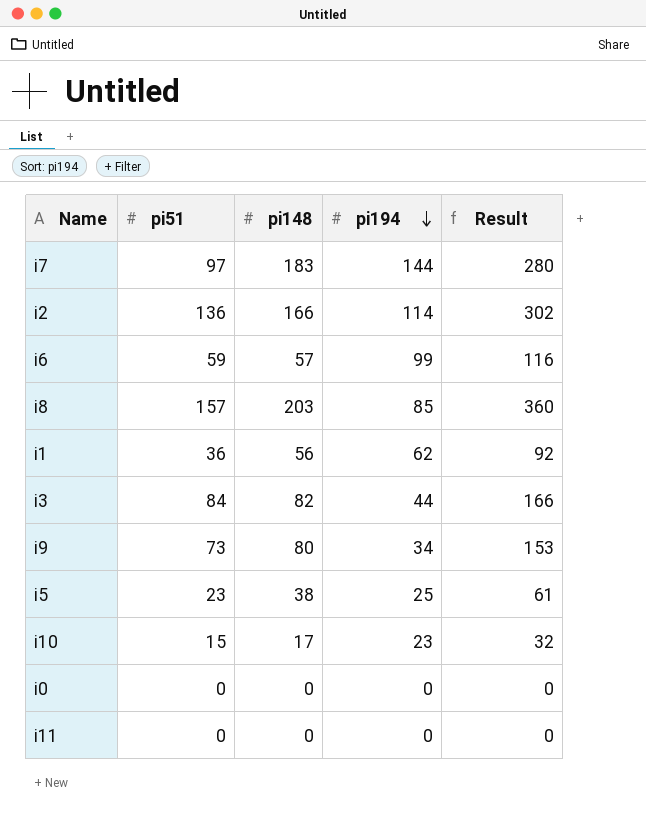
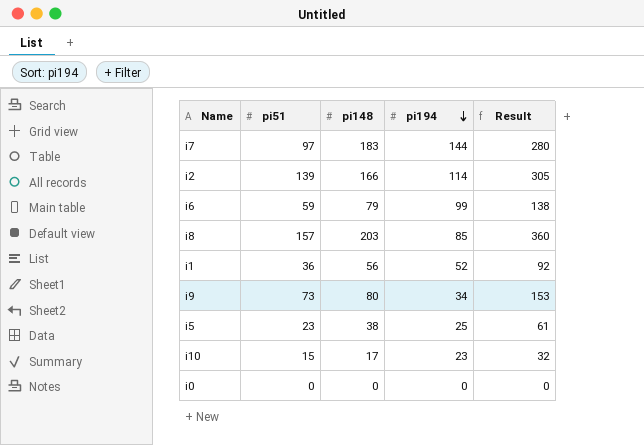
row i3: 84 | 82 | 44 | 166 -> none
row i11: 0 | 0 | 0 | 0 -> none
i2 | pi51: 136 -> 139
i2 | Result: 302 -> 305
i6 | pi148: 57 -> 79
i6 | Result: 116 -> 138
i1 | pi194: 62 -> 52

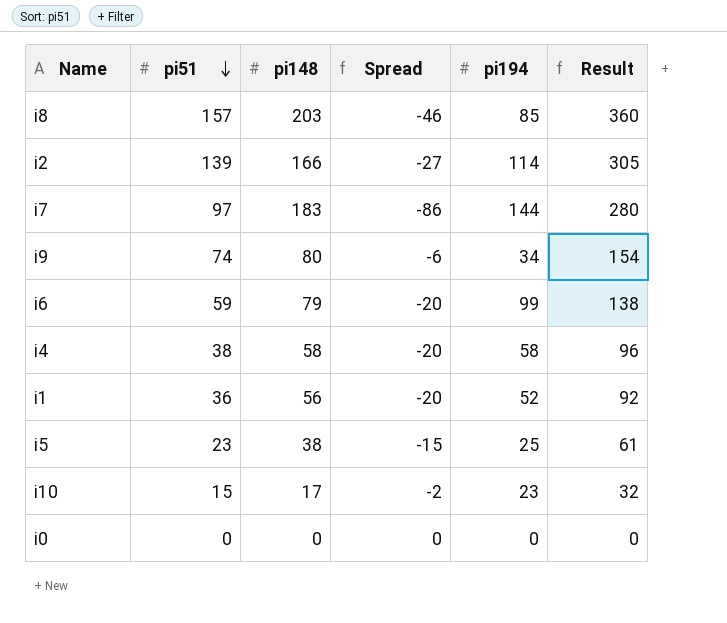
row order: pi194 descending -> pi51 descending
column Spread | formula: none -> [pi51] - [pi148]
i9 | pi51: 73 -> 74
i9 | Result: 153 -> 154
row i4: none -> 38 | 58 | -20 | 58 | 96

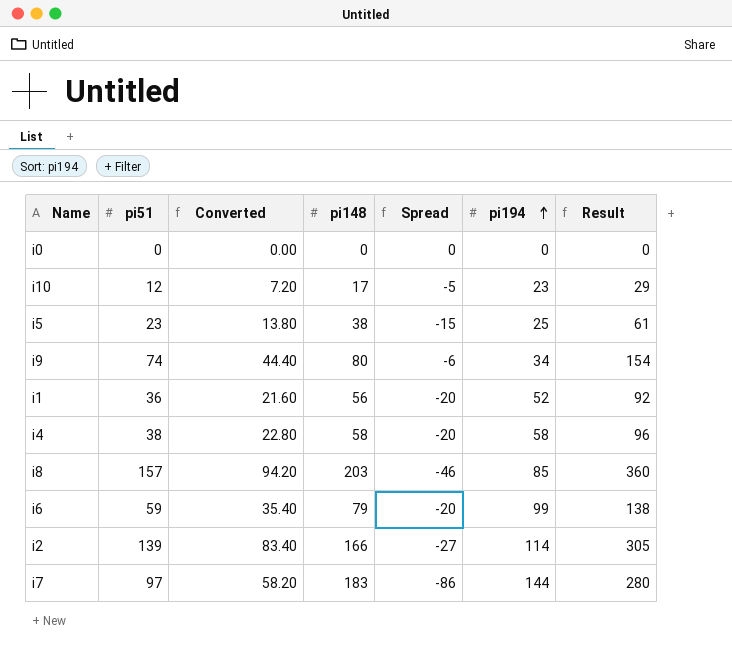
row order: pi51 descending -> pi194 ascending
column Converted | formula: none -> [pi51] * 0.6
i10 | pi51: 15 -> 12
i10 | Spread: -2 -> -5
i10 | Result: 32 -> 29

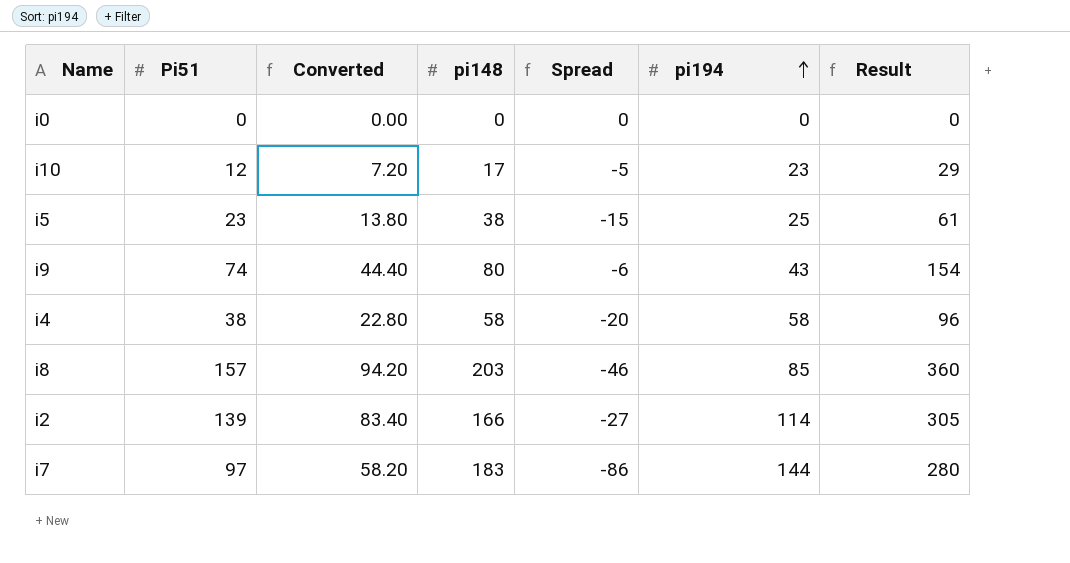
column name: pi51 -> Pi51
row i1: 36 | 21.60 | 56 | -20 | 52 | 92 -> none
row i6: 59 | 35.40 | 79 | -20 | 99 | 138 -> none
i9 | pi194: 34 -> 43

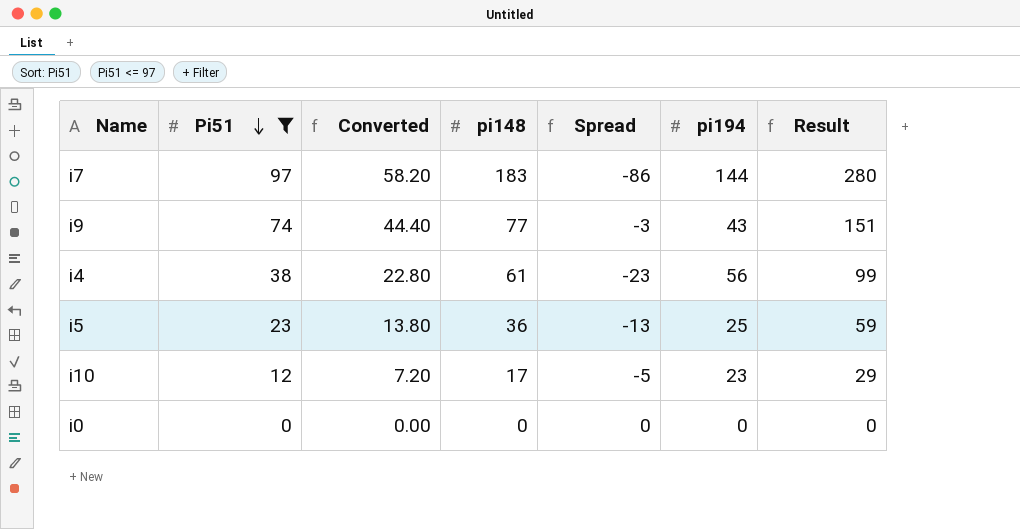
filter: none -> Pi51 <= 97
row order: pi194 ascending -> Pi51 descending
i9 | pi148: 80 -> 77
i9 | Spread: -6 -> -3
i9 | Result: 154 -> 151
i4 | pi148: 58 -> 61
i4 | Spread: -20 -> -23
i4 | pi194: 58 -> 56
i4 | Result: 96 -> 99
i5 | pi148: 38 -> 36
i5 | Spread: -15 -> -13
i5 | Result: 61 -> 59

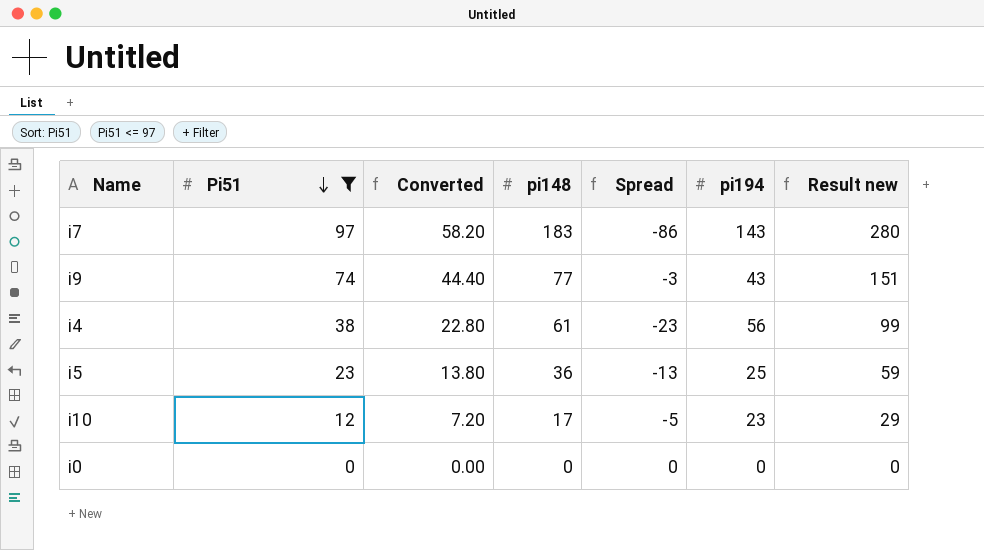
column name: Result -> Result new
i7 | pi194: 144 -> 143

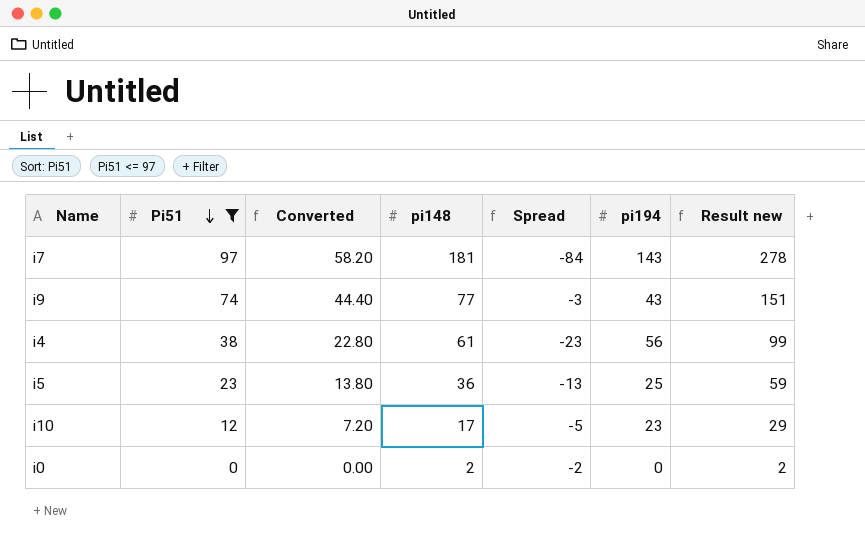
i7 | pi148: 183 -> 181
i7 | Spread: -86 -> -84
i7 | Result new: 280 -> 278
i0 | pi148: 0 -> 2
i0 | Spread: 0 -> -2
i0 | Result new: 0 -> 2

